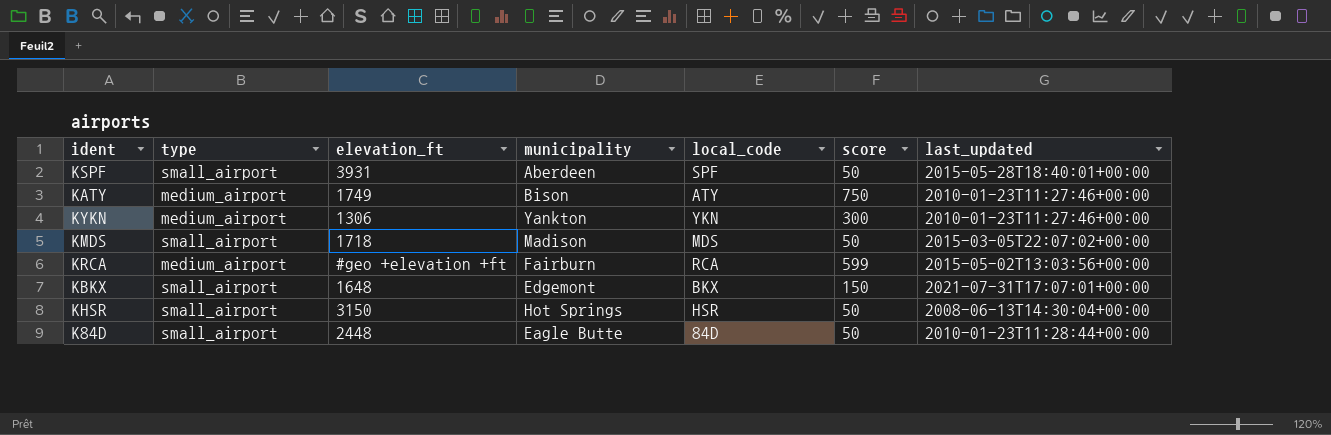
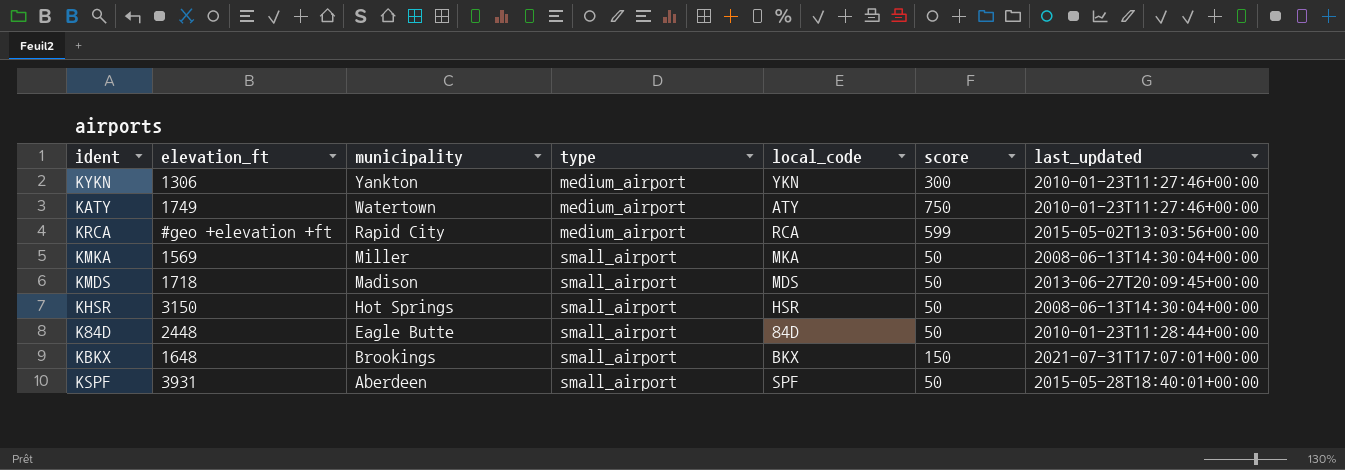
row order: none -> municipality descending
column type | position: 2 -> 4
KATY | municipality: Bison -> Watertown
KRCA | municipality: Fairburn -> Rapid City
row KMKA: none -> 1569 | Miller | small_airport | MKA | 50 | 2008-06-13T14:30:04+00:00
KMDS | last_updated: 2015-03-05T22:07:02+00:00 -> 2013-06-27T20:09:45+00:00
KBKX | municipality: Edgemont -> Brookings

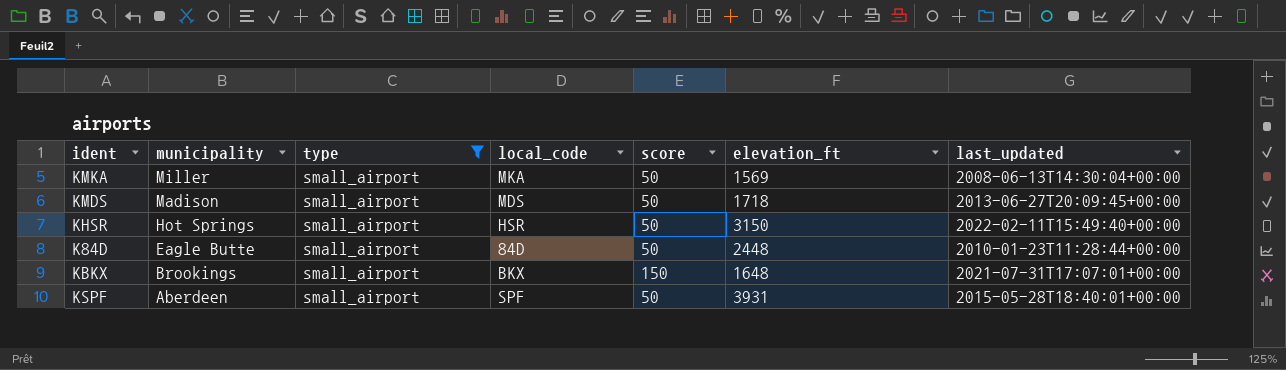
filter: none -> type = small_airport
column elevation_ft | position: 2 -> 6
KHSR | last_updated: 2008-06-13T14:30:04+00:00 -> 2022-02-11T15:49:40+00:00

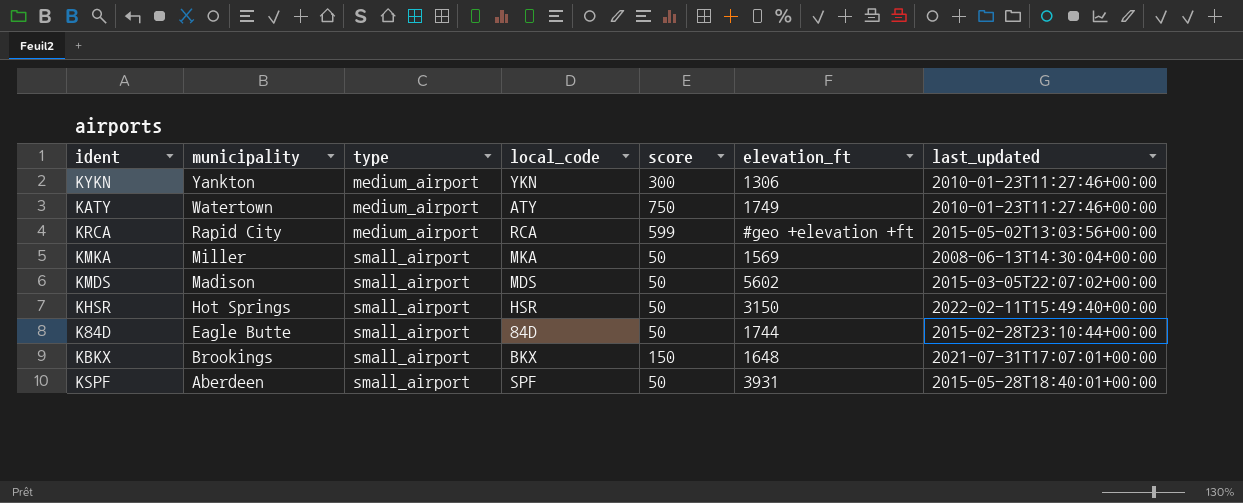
filter: type = small_airport -> none
KMDS | elevation_ft: 1718 -> 5602
KMDS | last_updated: 2013-06-27T20:09:45+00:00 -> 2015-03-05T22:07:02+00:00
K84D | elevation_ft: 2448 -> 1744
K84D | last_updated: 2010-01-23T11:28:44+00:00 -> 2015-02-28T23:10:44+00:00

